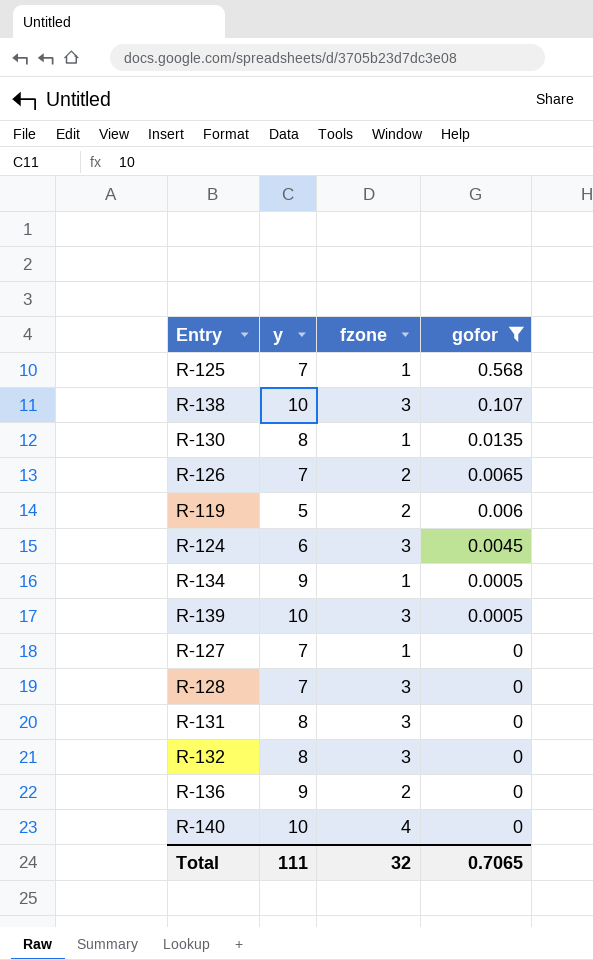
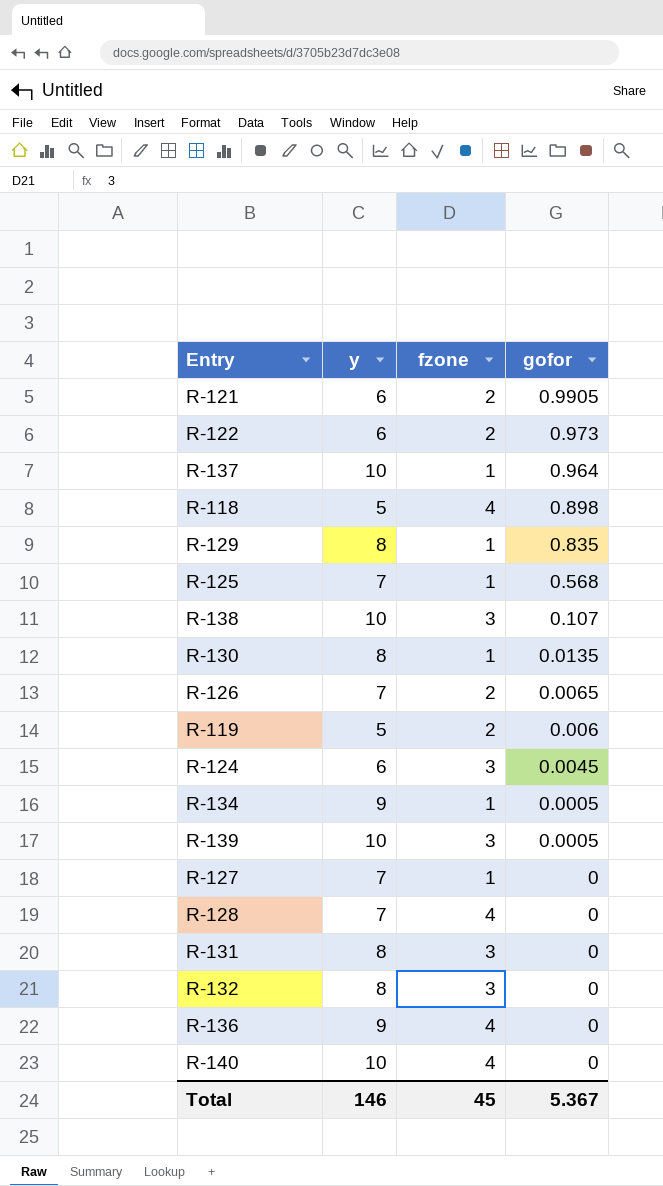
filter: gofor <= 0.568 -> none
R-128 | fzone: 3 -> 4
R-136 | fzone: 2 -> 4
Total | y: 111 -> 146
Total | fzone: 32 -> 45
Total | gofor: 0.7065 -> 5.367

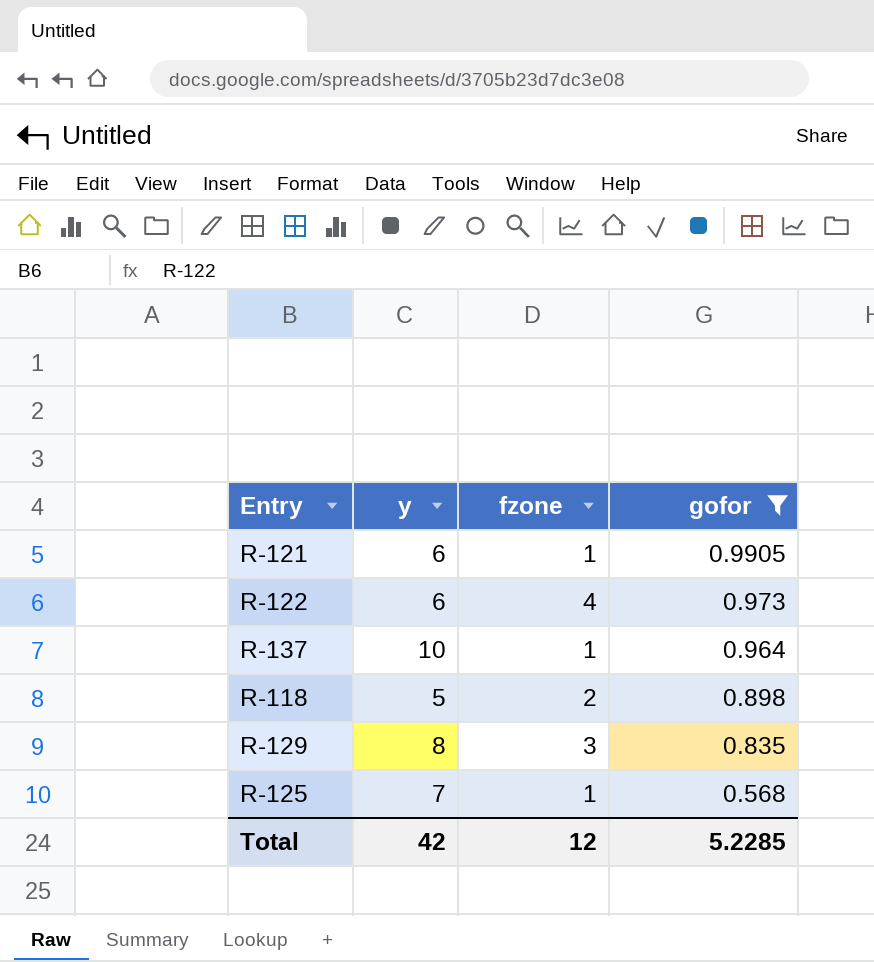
filter: none -> gofor >= 0.568
R-121 | fzone: 2 -> 1
R-122 | fzone: 2 -> 4
R-118 | fzone: 4 -> 2
R-129 | fzone: 1 -> 3
Total | y: 146 -> 42
Total | fzone: 45 -> 12
Total | gofor: 5.367 -> 5.2285

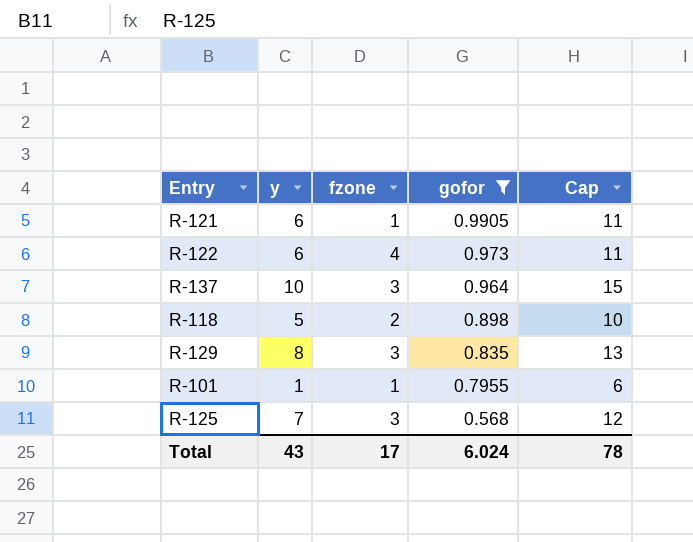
column Cap | formula: none -> [y] + 5
R-137 | fzone: 1 -> 3
row R-101: none -> 1 | 1 | 0.7955 | 6
R-125 | fzone: 1 -> 3
Total | y: 42 -> 43
Total | fzone: 12 -> 17
Total | gofor: 5.2285 -> 6.024

